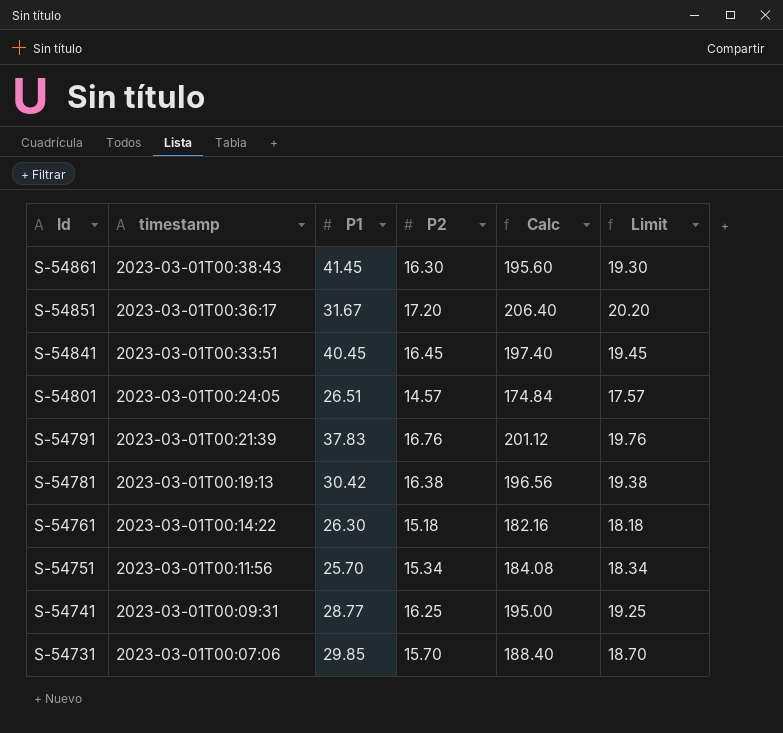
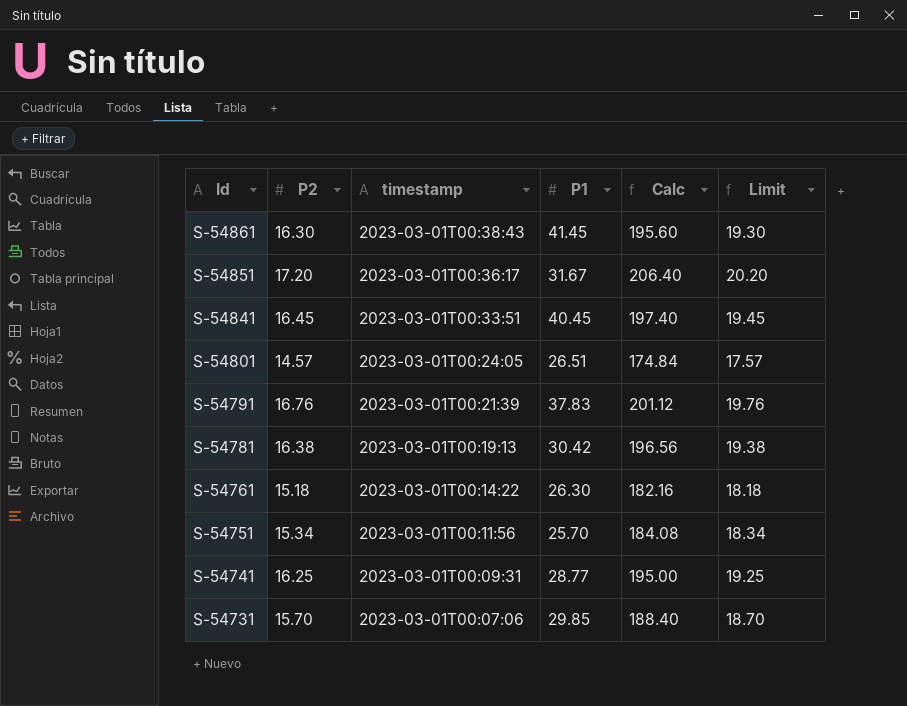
column P2 | position: 4 -> 2

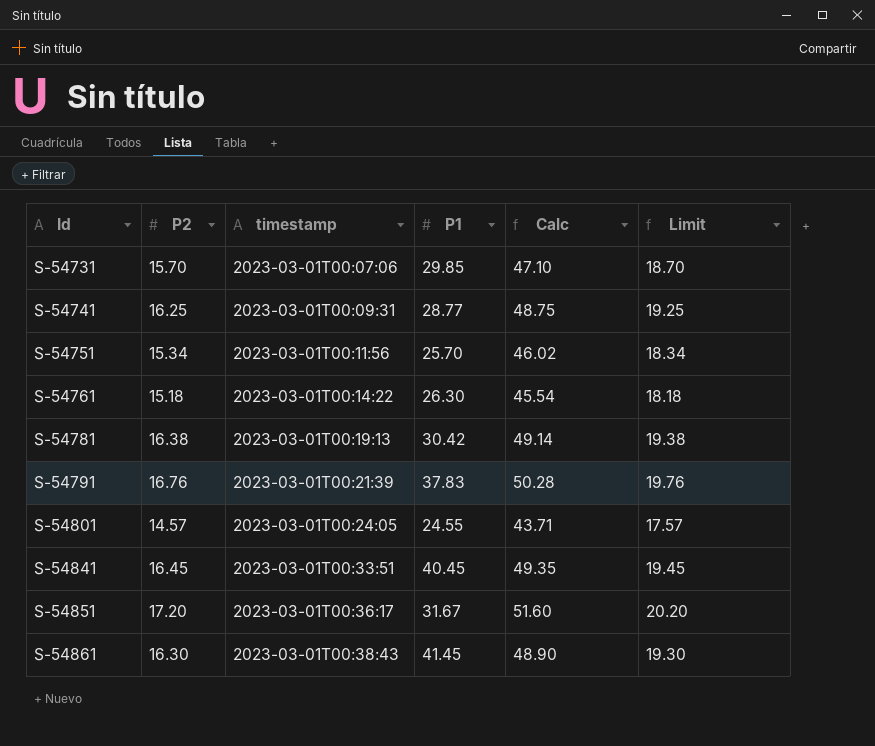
row order: Id descending -> Id ascending
column Calc | formula: [P2] * 12 -> [P2] * 3
S-54801 | P1: 26.51 -> 24.55

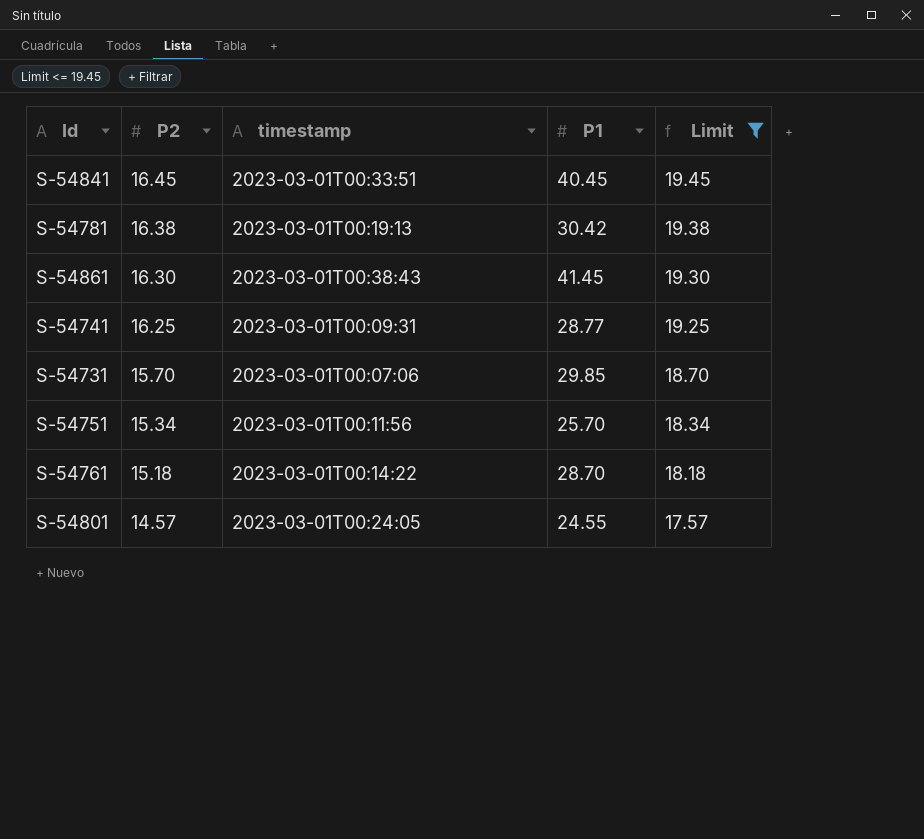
filter: none -> Limit <= 19.45
row order: Id ascending -> P2 descending
column Calc | formula: [P2] * 3 -> none
S-54761 | P1: 26.30 -> 28.70

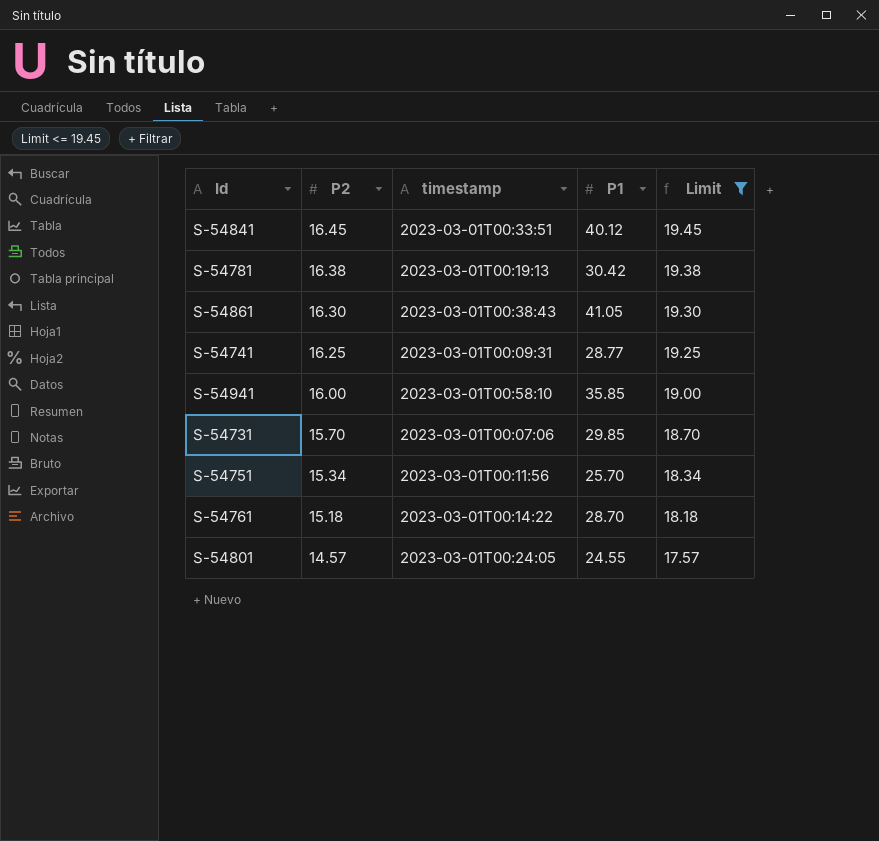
S-54841 | P1: 40.45 -> 40.12
S-54861 | P1: 41.45 -> 41.05
row S-54941: none -> 16.00 | 2023-03-01T00:58:10 | 35.85 | 19.00

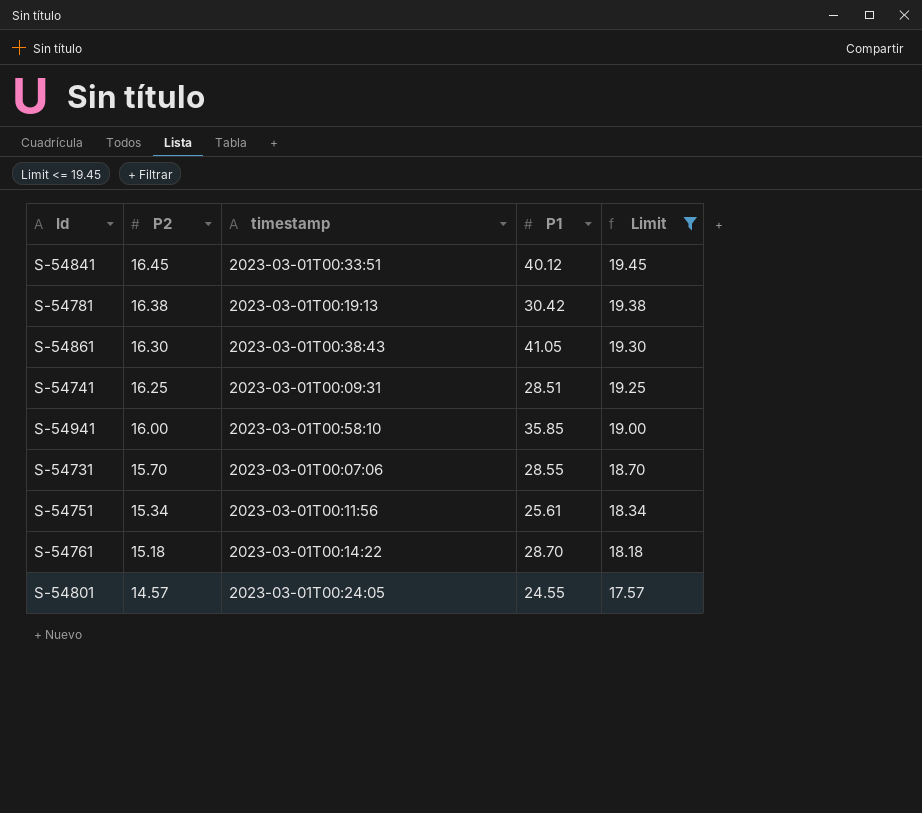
S-54741 | P1: 28.77 -> 28.51
S-54731 | P1: 29.85 -> 28.55
S-54751 | P1: 25.70 -> 25.61

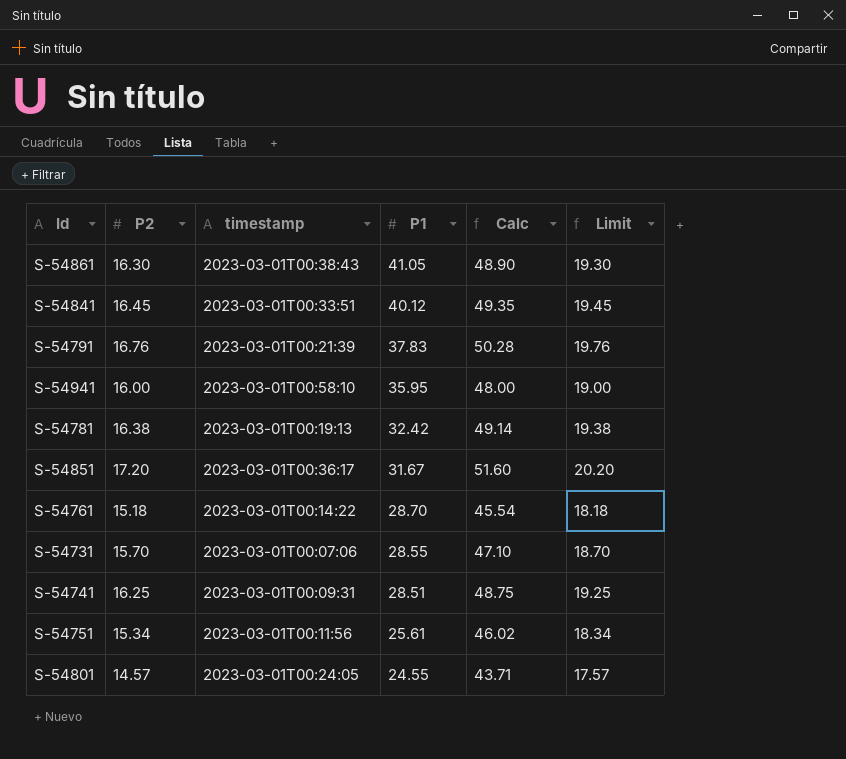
filter: Limit <= 19.45 -> none
row order: P2 descending -> P1 descending
column Calc | formula: none -> [P2] * 3
S-54941 | P1: 35.85 -> 35.95
S-54781 | P1: 30.42 -> 32.42

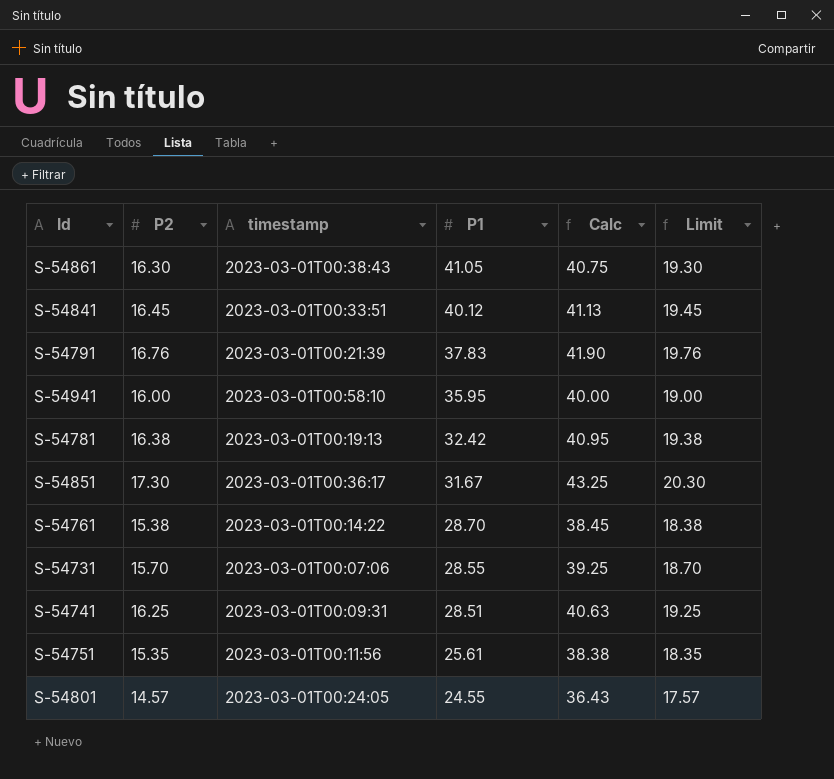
column Calc | formula: [P2] * 3 -> [P2] * 2.5
S-54851 | P2: 17.20 -> 17.30
S-54851 | Limit: 20.20 -> 20.30
S-54761 | P2: 15.18 -> 15.38
S-54761 | Limit: 18.18 -> 18.38
S-54751 | P2: 15.34 -> 15.35
S-54751 | Limit: 18.34 -> 18.35

